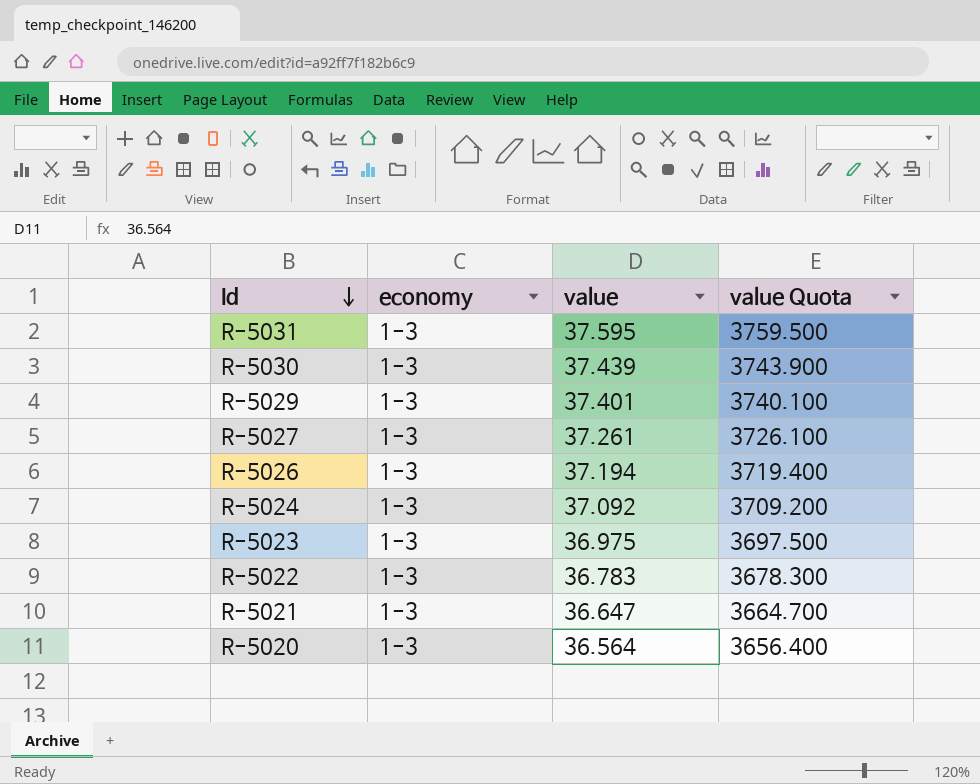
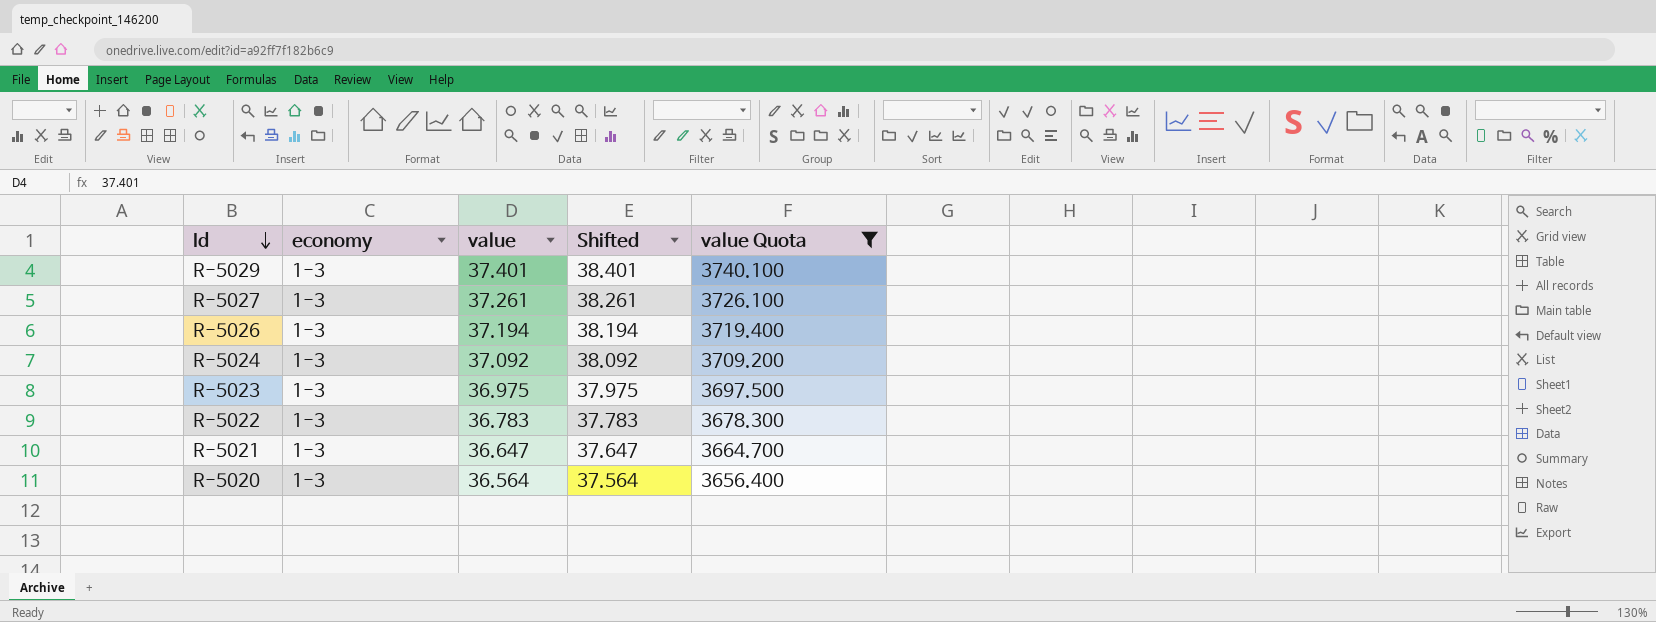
filter: none -> value Quota <= 3740.100
column Shifted | formula: none -> [value] + 1

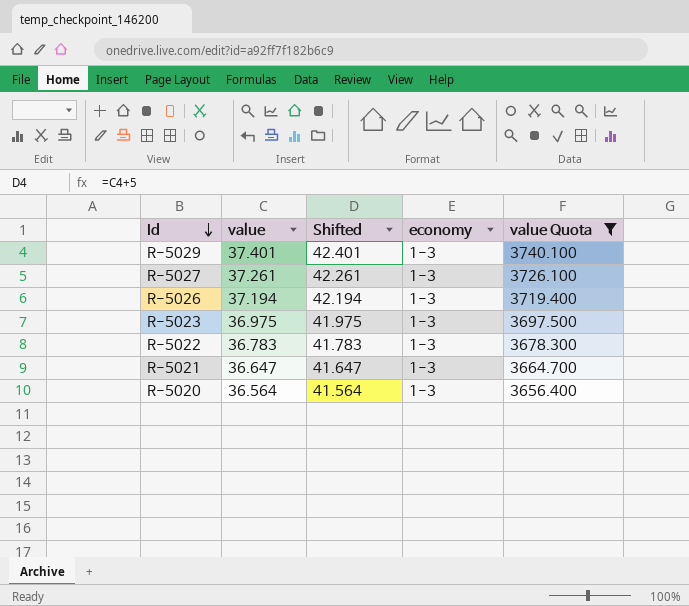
column Shifted | formula: [value] + 1 -> [value] + 5
column economy | position: 2 -> 4
row R-5024: 1-3 | 37.092 | 38.092 | 3709.200 -> none

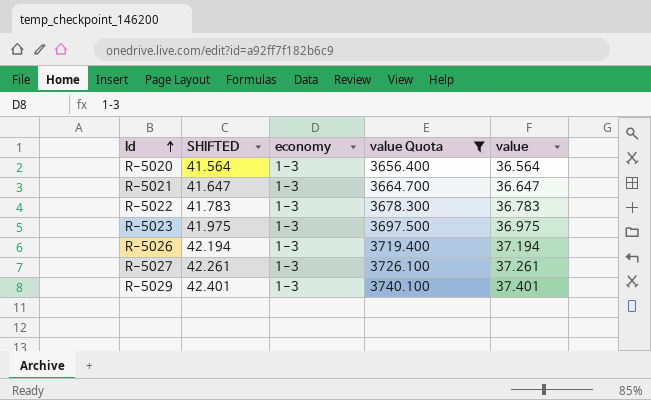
row order: Id descending -> Id ascending
column name: Shifted -> SHIFTED
column value | position: 2 -> 5

